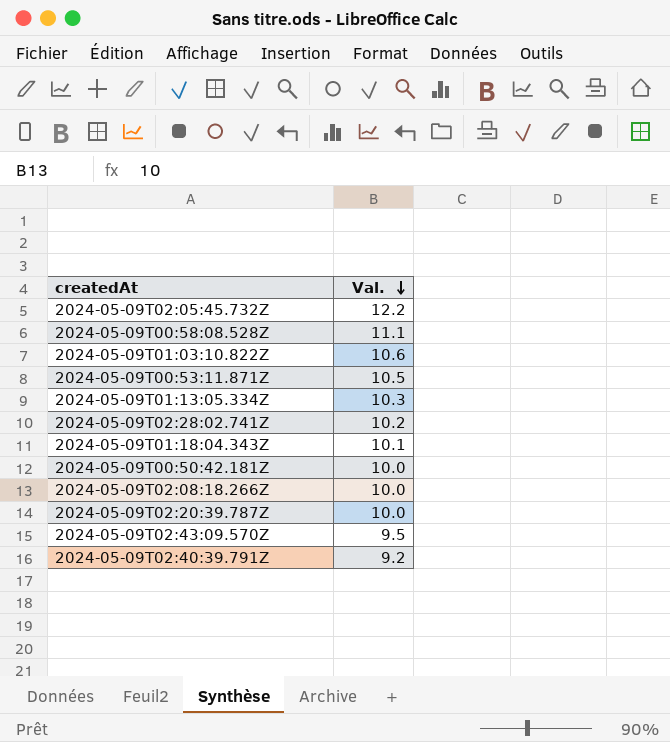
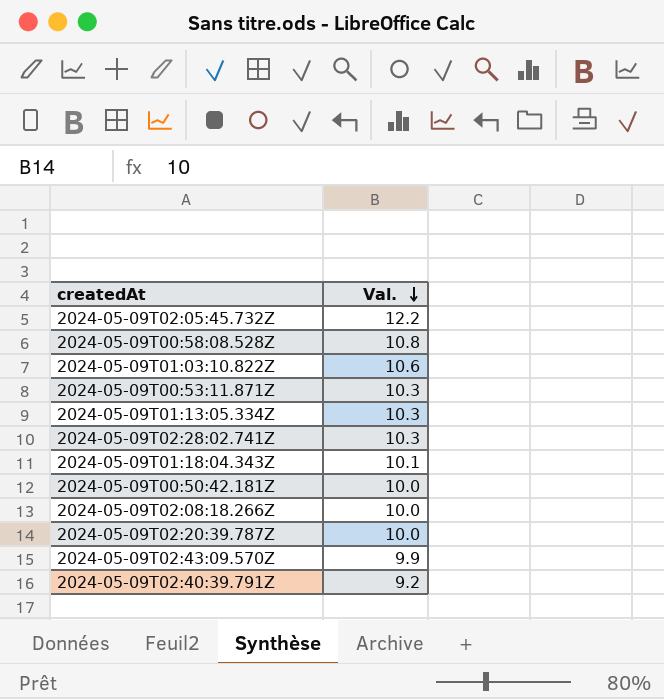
2024-05-09T00:58:08.528Z | Val.: 11.1 -> 10.8
2024-05-09T00:53:11.871Z | Val.: 10.5 -> 10.3
2024-05-09T02:28:02.741Z | Val.: 10.2 -> 10.3
2024-05-09T02:43:09.570Z | Val.: 9.5 -> 9.9

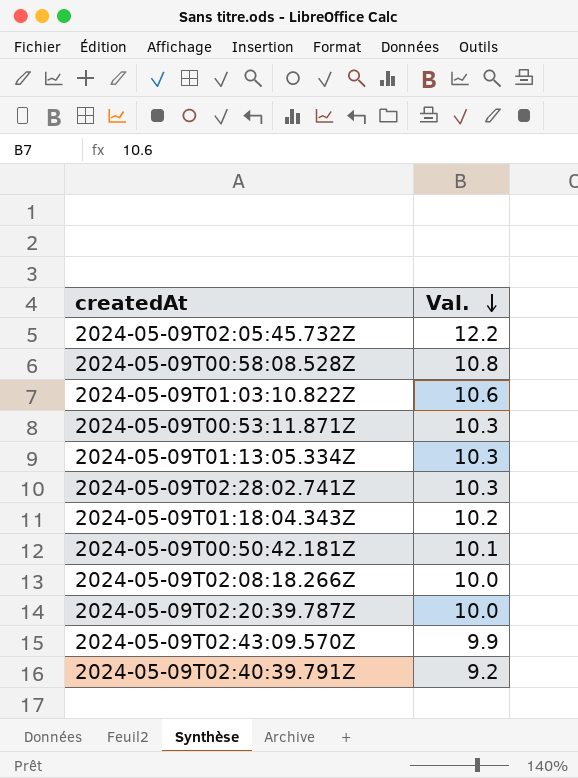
2024-05-09T01:18:04.343Z | Val.: 10.1 -> 10.2
2024-05-09T00:50:42.181Z | Val.: 10.0 -> 10.1

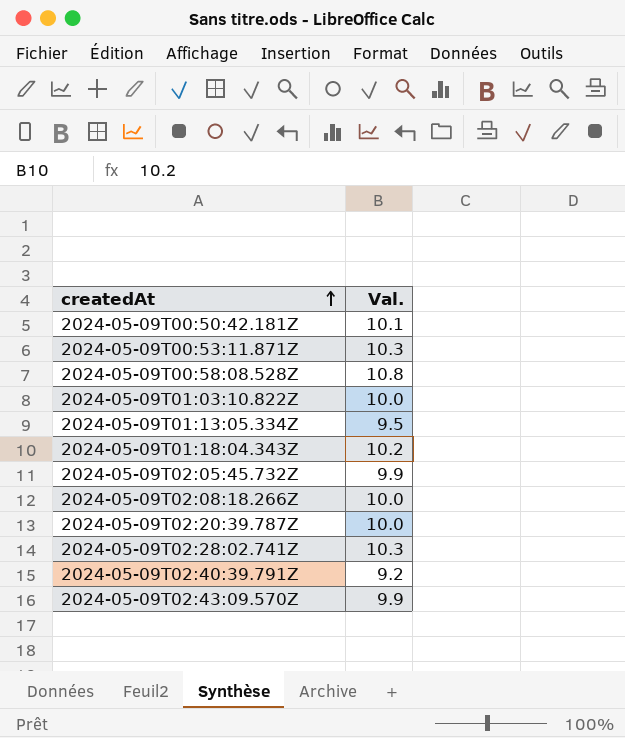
row order: Val. descending -> createdAt ascending
2024-05-09T01:03:10.822Z | Val.: 10.6 -> 10.0
2024-05-09T01:13:05.334Z | Val.: 10.3 -> 9.5
2024-05-09T02:05:45.732Z | Val.: 12.2 -> 9.9

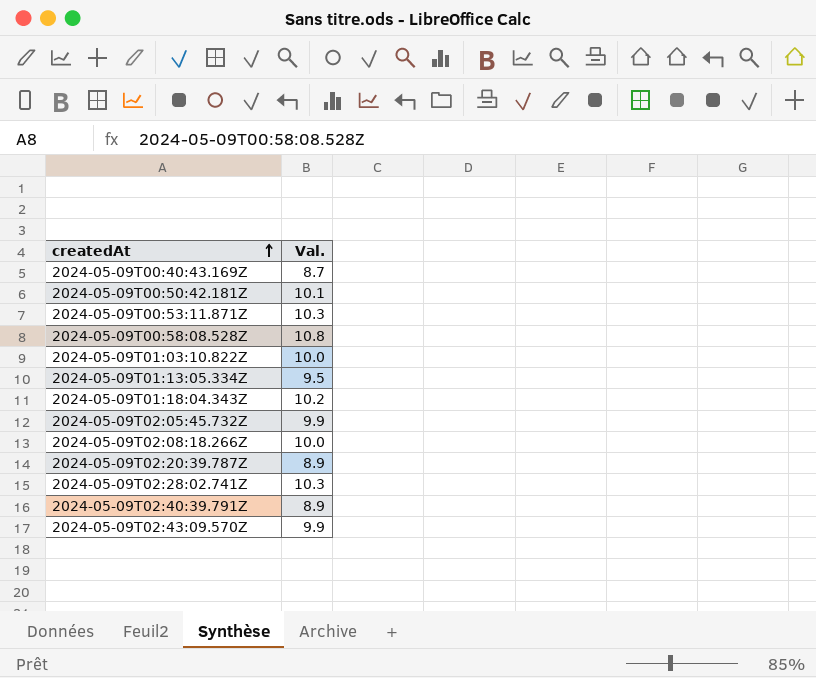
row 2024-05-09T00:40:43.169Z: none -> 8.7
2024-05-09T02:20:39.787Z | Val.: 10.0 -> 8.9
2024-05-09T02:40:39.791Z | Val.: 9.2 -> 8.9

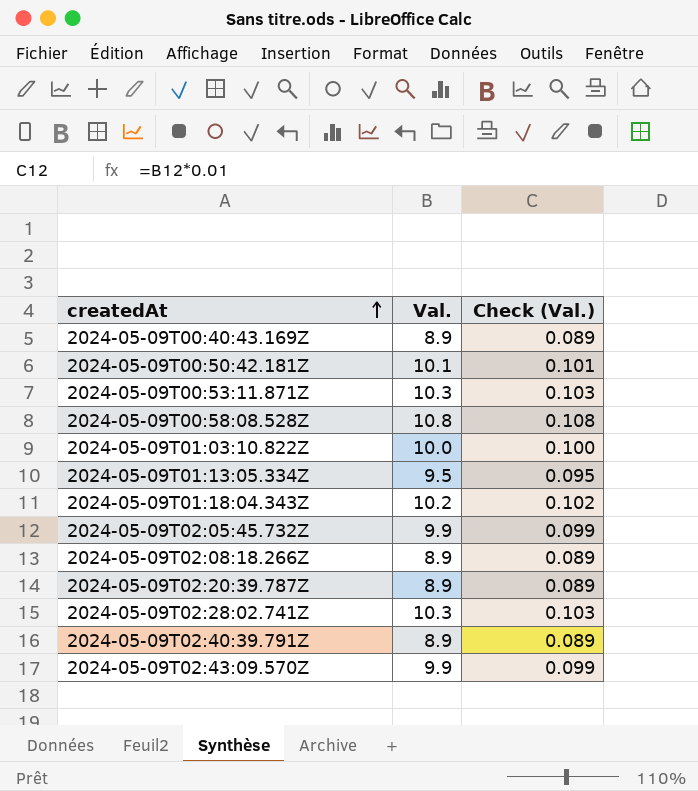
column Check (Val.) | formula: none -> [Val.] * 0.01
2024-05-09T00:40:43.169Z | Val.: 8.7 -> 8.9
2024-05-09T02:08:18.266Z | Val.: 10.0 -> 8.9

